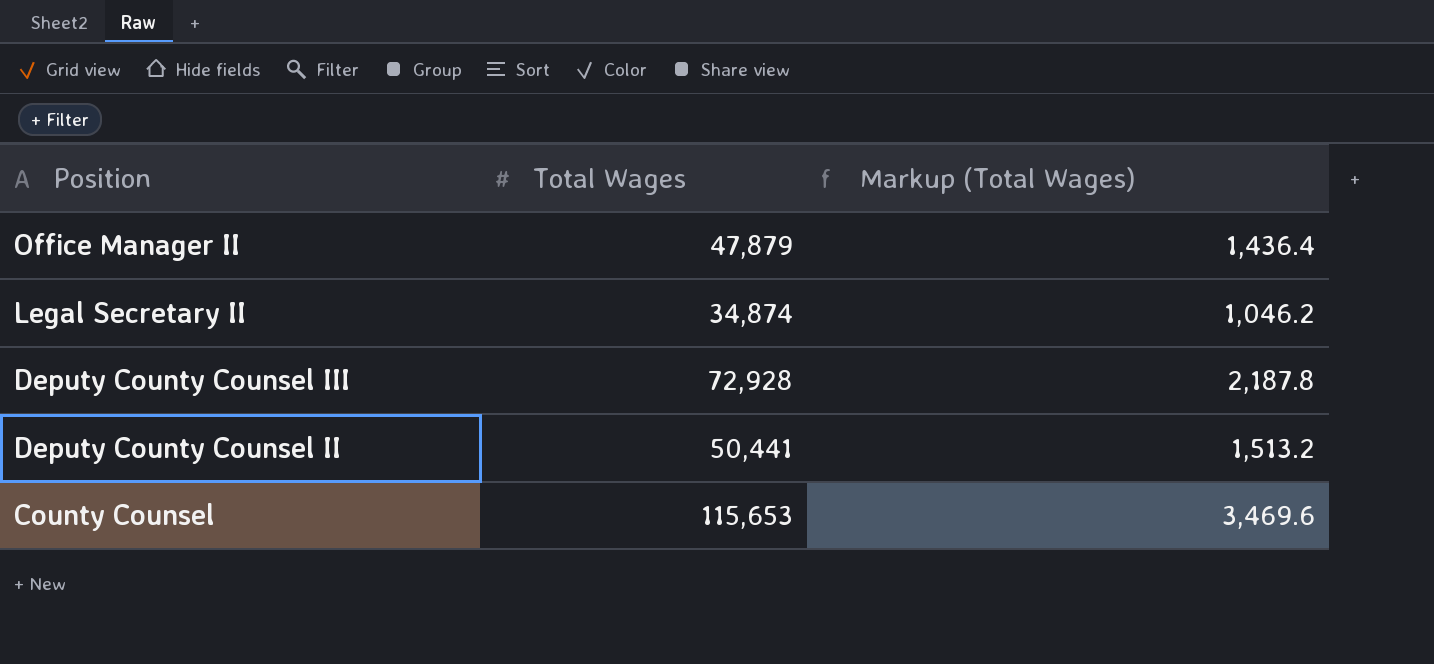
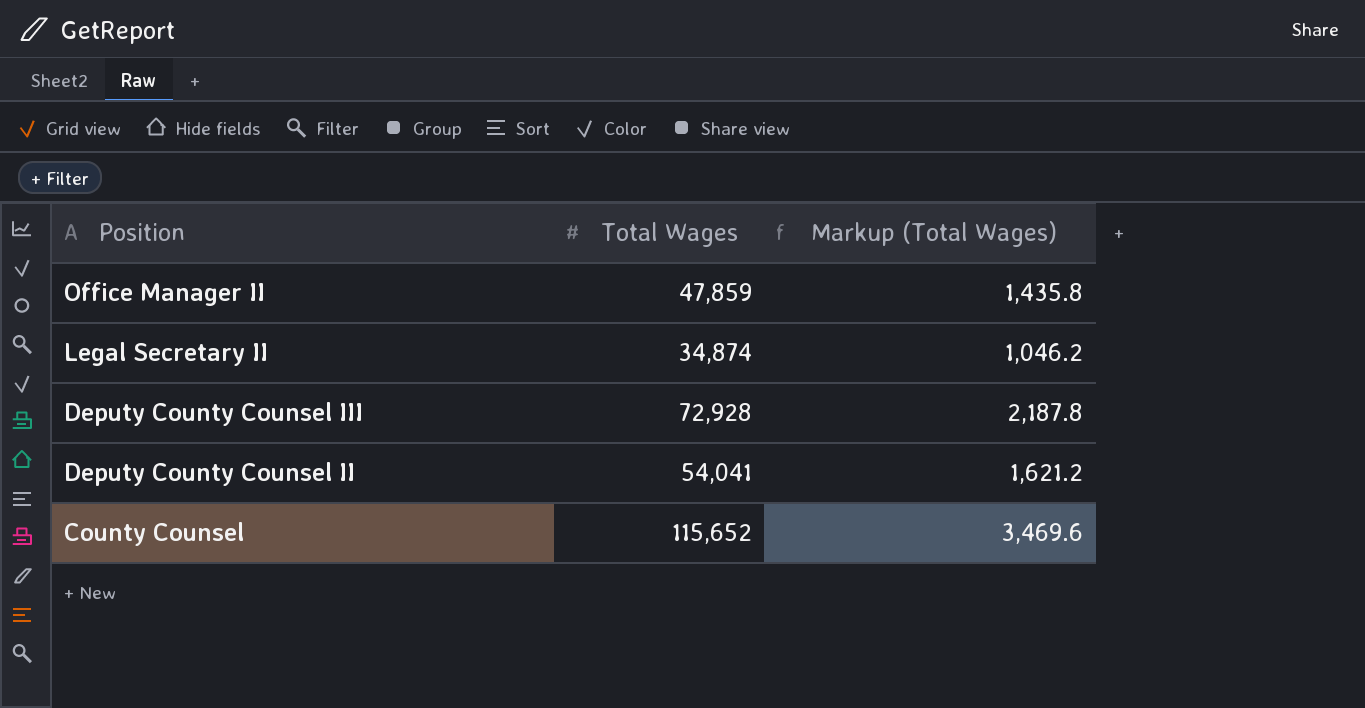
Office Manager II | Total Wages: 47,879 -> 47,859
Office Manager II | Markup (Total Wages): 1,436.4 -> 1,435.8
Deputy County Counsel II | Total Wages: 50,441 -> 54,041
Deputy County Counsel II | Markup (Total Wages): 1,513.2 -> 1,621.2
County Counsel | Total Wages: 115,653 -> 115,652

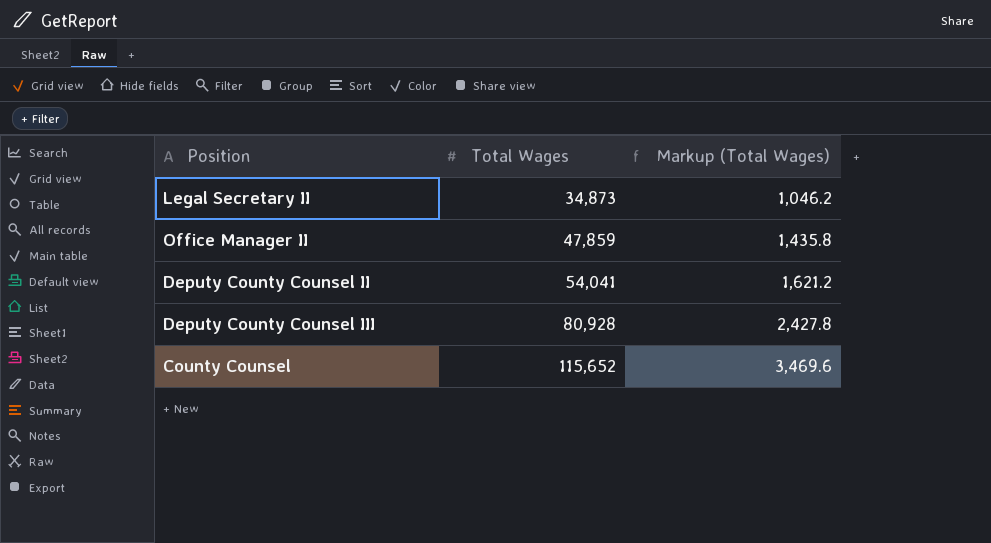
row order: Position descending -> Total Wages ascending
Legal Secretary II | Total Wages: 34,874 -> 34,873
Deputy County Counsel III | Total Wages: 72,928 -> 80,928
Deputy County Counsel III | Markup (Total Wages): 2,187.8 -> 2,427.8

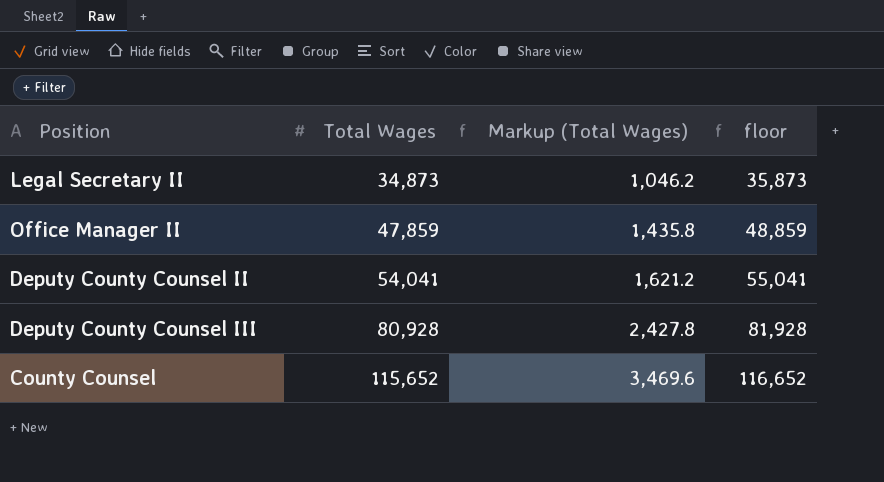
column floor | formula: none -> [Total Wages] + 1000

